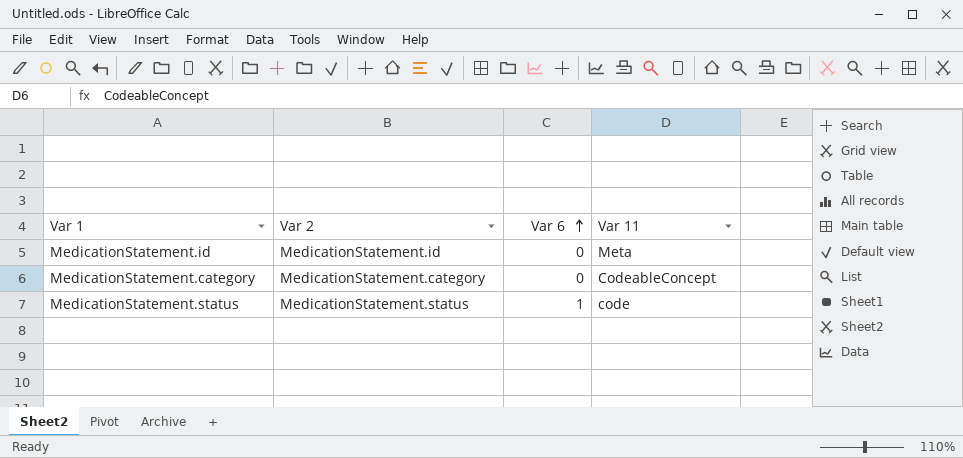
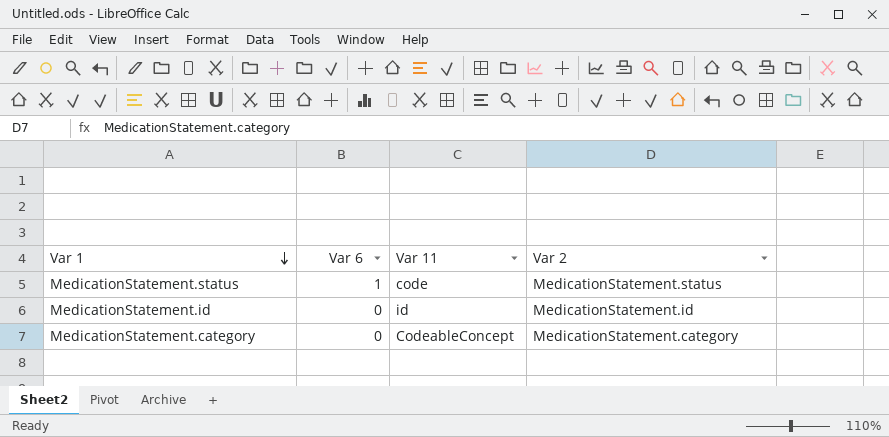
row order: Var 6 ascending -> Var 1 descending
column Var 2 | position: 2 -> 4
MedicationStatement.id | Var 11: Meta -> id

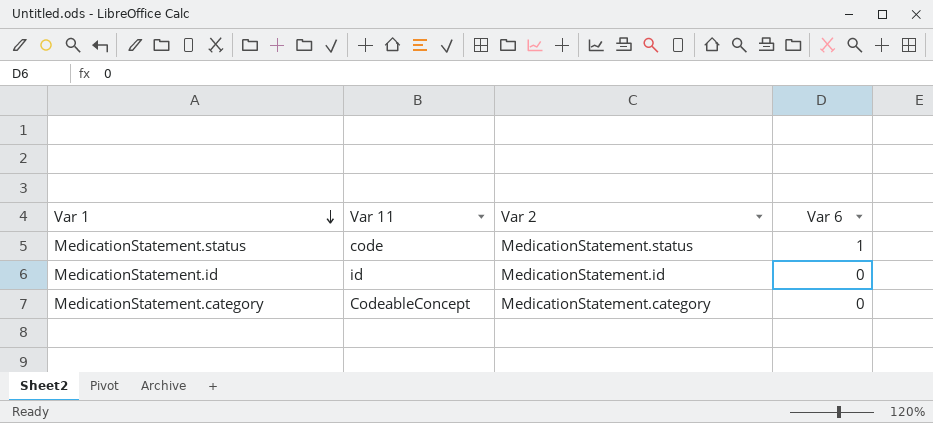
column Var 6 | position: 2 -> 4

